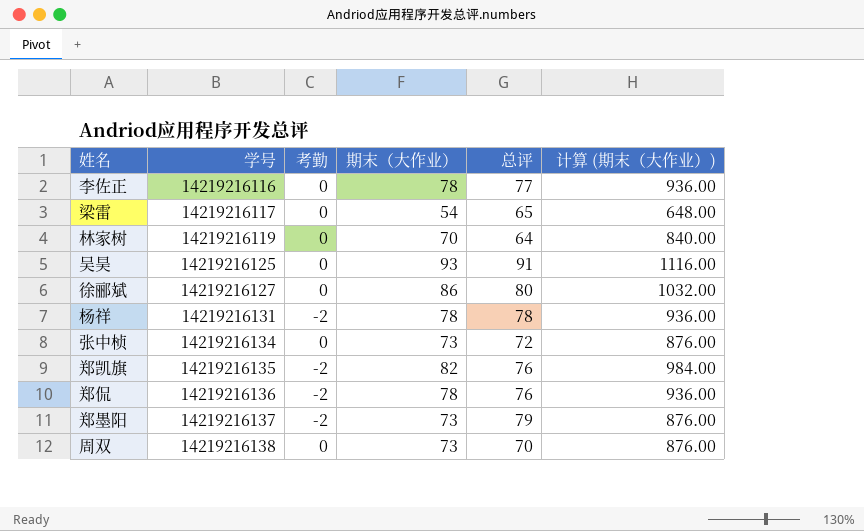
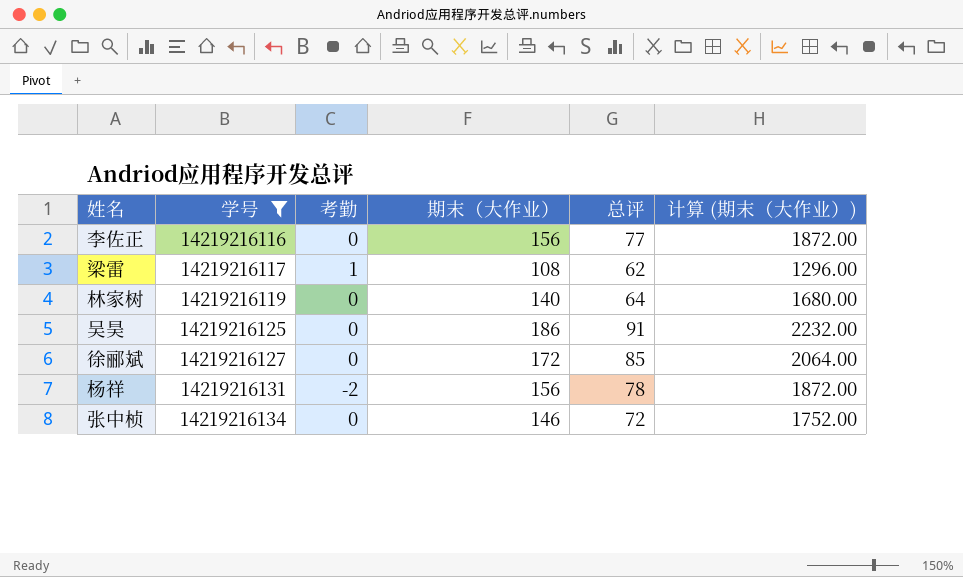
filter: none -> 学号 <= 14219216134
李佐正 | 期末（大作业）: 78 -> 156
李佐正 | 计算 (期末（大作业）): 936.00 -> 1872.00
梁雷 | 考勤: 0 -> 1
梁雷 | 期末（大作业）: 54 -> 108
梁雷 | 总评: 65 -> 62
梁雷 | 计算 (期末（大作业）): 648.00 -> 1296.00
林家树 | 期末（大作业）: 70 -> 140
林家树 | 计算 (期末（大作业）): 840.00 -> 1680.00
吴昊 | 期末（大作业）: 93 -> 186
吴昊 | 计算 (期末（大作业）): 1116.00 -> 2232.00
徐郦斌 | 期末（大作业）: 86 -> 172
徐郦斌 | 总评: 80 -> 85
徐郦斌 | 计算 (期末（大作业）): 1032.00 -> 2064.00
杨祥 | 期末（大作业）: 78 -> 156
杨祥 | 计算 (期末（大作业）): 936.00 -> 1872.00
张中桢 | 期末（大作业）: 73 -> 146
张中桢 | 计算 (期末（大作业）): 876.00 -> 1752.00

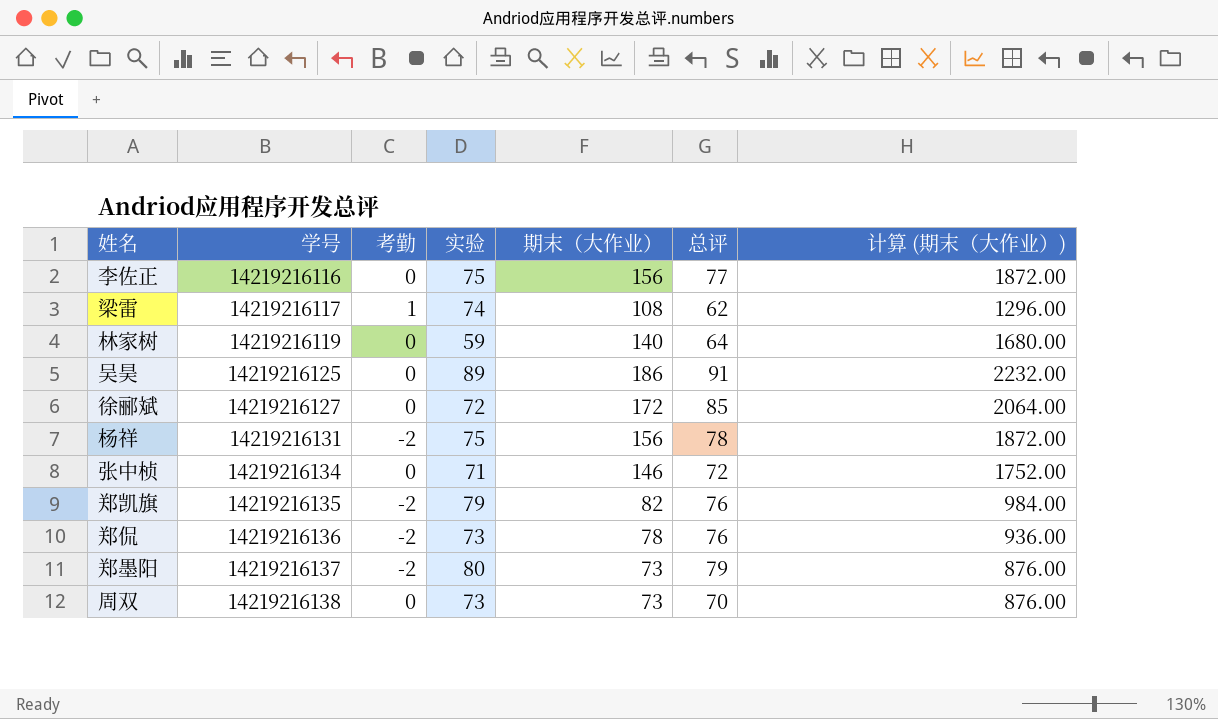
filter: 学号 <= 14219216134 -> none
column 实验 | position: none -> 4

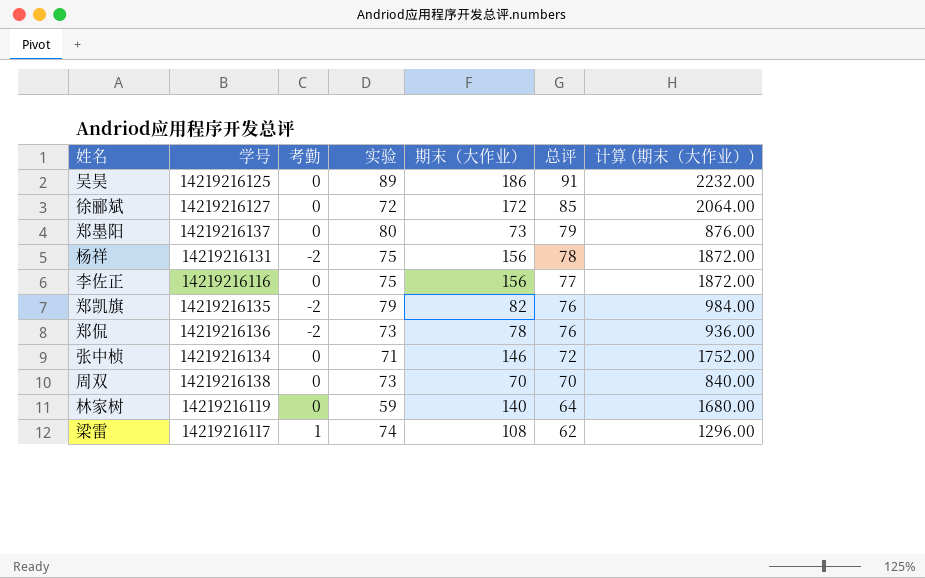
row order: 学号 ascending -> 总评 descending
郑墨阳 | 考勤: -2 -> 0
周双 | 期末（大作业）: 73 -> 70
周双 | 计算 (期末（大作业）): 876.00 -> 840.00

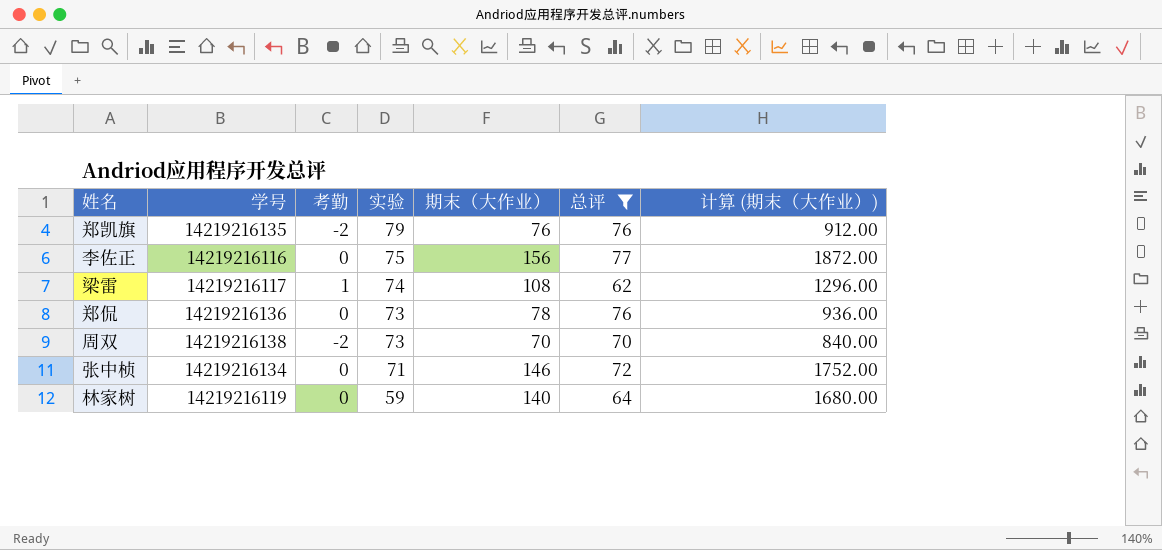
filter: none -> 总评 <= 77
row order: 总评 descending -> 实验 descending
郑凯旗 | 期末（大作业）: 82 -> 76
郑凯旗 | 计算 (期末（大作业）): 984.00 -> 912.00
郑侃 | 考勤: -2 -> 0
周双 | 考勤: 0 -> -2

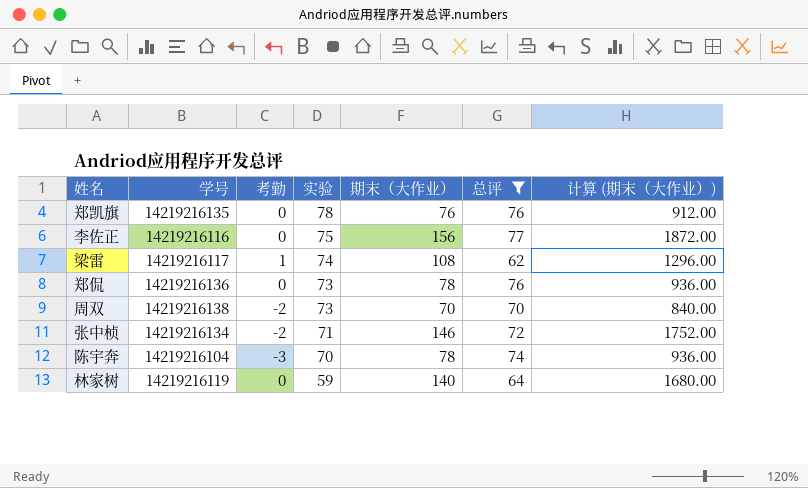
郑凯旗 | 考勤: -2 -> 0
郑凯旗 | 实验: 79 -> 78
张中桢 | 考勤: 0 -> -2
row 陈宇奔: none -> 14219216104 | -3 | 70 | 78 | 74 | 936.00

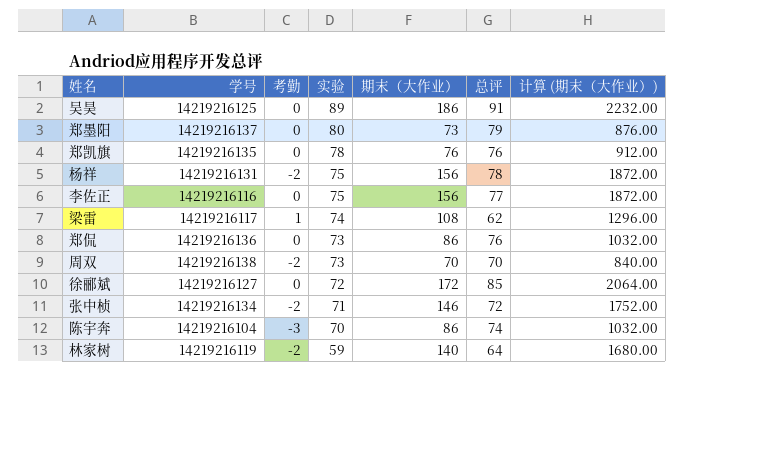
filter: 总评 <= 77 -> none
郑侃 | 期末（大作业）: 78 -> 86
郑侃 | 计算 (期末（大作业）): 936.00 -> 1032.00
陈宇奔 | 期末（大作业）: 78 -> 86
陈宇奔 | 计算 (期末（大作业）): 936.00 -> 1032.00
林家树 | 考勤: 0 -> -2

